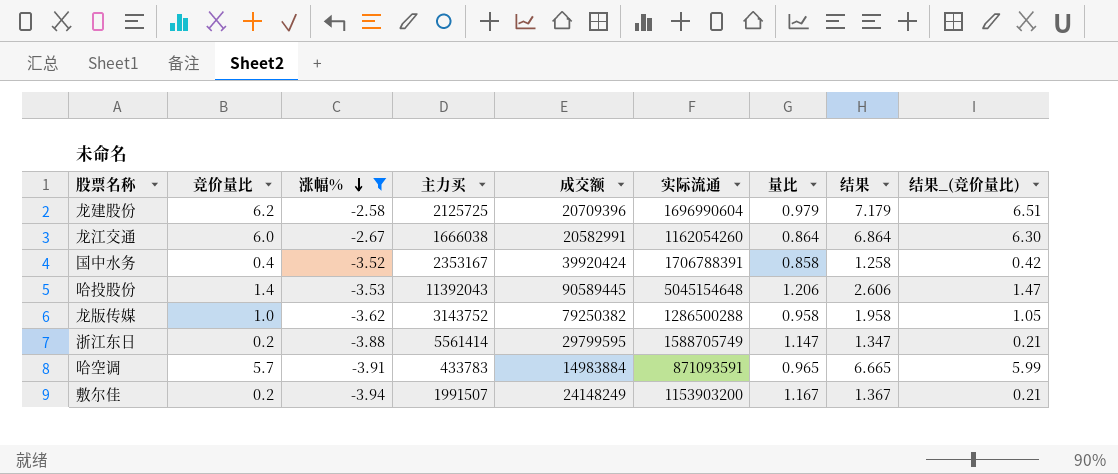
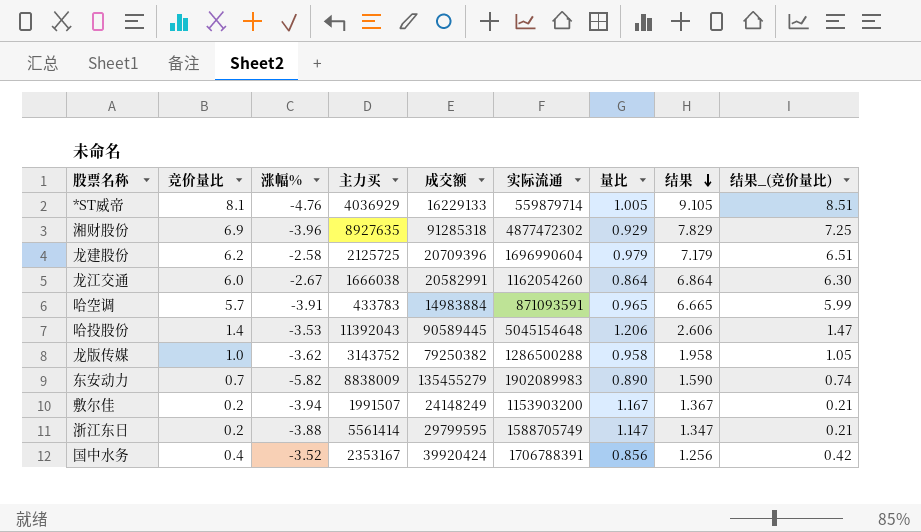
filter: 涨幅% >= -3.94 -> none
row order: 涨幅% descending -> 结果 descending
国中水务 | 量比: 0.858 -> 0.856
国中水务 | 结果: 1.258 -> 1.256

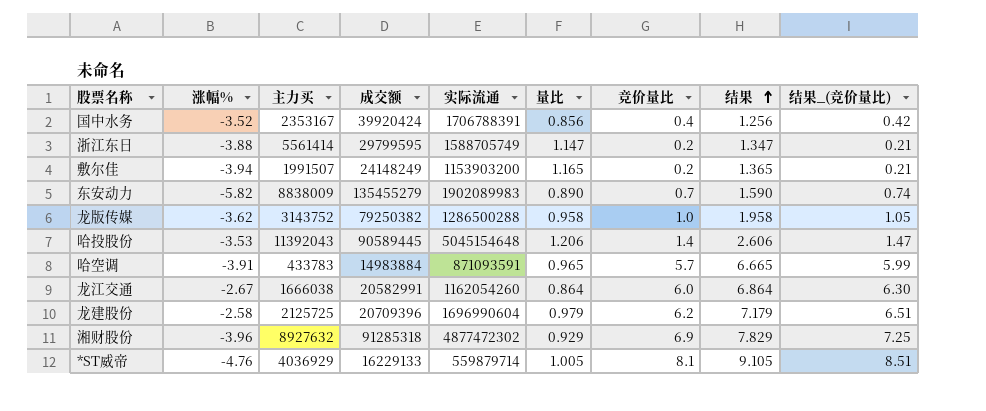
row order: 结果 descending -> 结果 ascending
column 竞价量比 | position: 2 -> 7
敷尔佳 | 量比: 1.167 -> 1.165
敷尔佳 | 结果: 1.367 -> 1.365
湘财股份 | 主力买: 8927635 -> 8927632

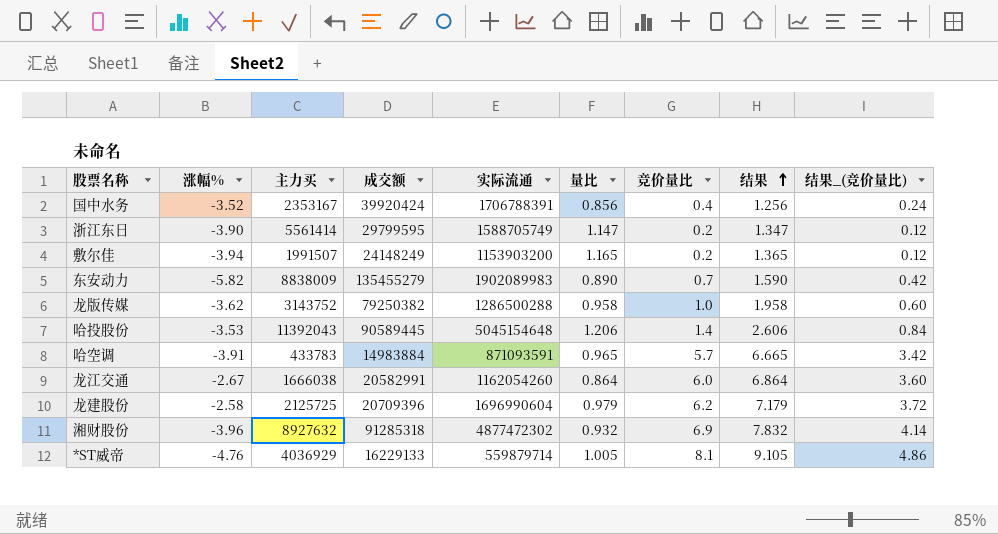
column 结果_(竞价量比) | formula: [竞价量比] * 1.05 -> [竞价量比] * 0.6
浙江东日 | 涨幅%: -3.88 -> -3.90
湘财股份 | 量比: 0.929 -> 0.932
湘财股份 | 结果: 7.829 -> 7.832

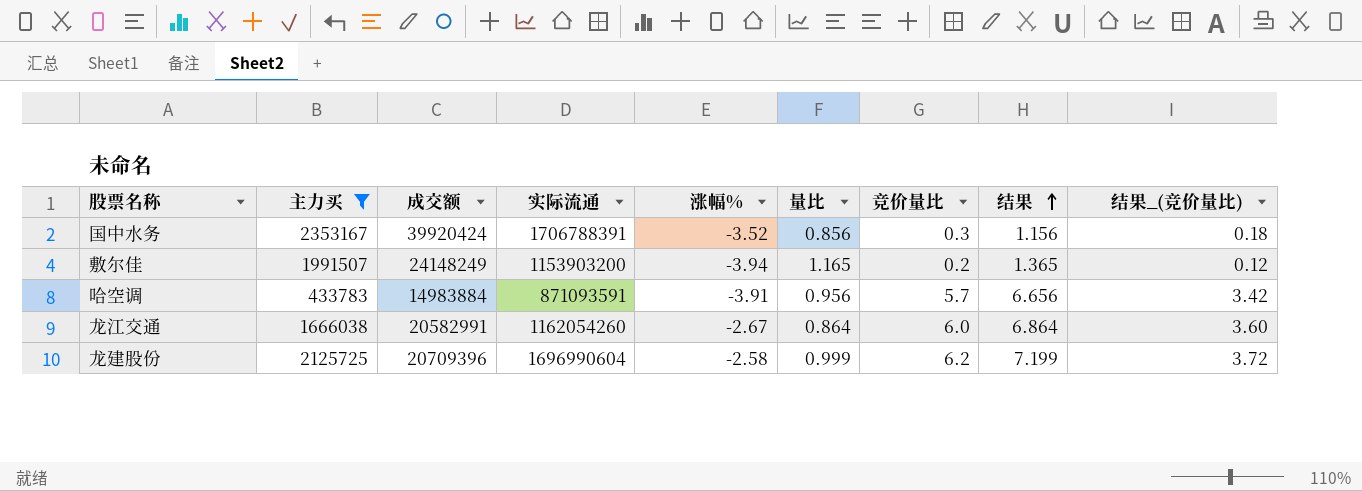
filter: none -> 主力买 <= 2353167
column 涨幅% | position: 2 -> 5
国中水务 | 竞价量比: 0.4 -> 0.3
国中水务 | 结果: 1.256 -> 1.156
国中水务 | 结果_(竞价量比): 0.24 -> 0.18
哈空调 | 量比: 0.965 -> 0.956
哈空调 | 结果: 6.665 -> 6.656
龙建股份 | 量比: 0.979 -> 0.999
龙建股份 | 结果: 7.179 -> 7.199

